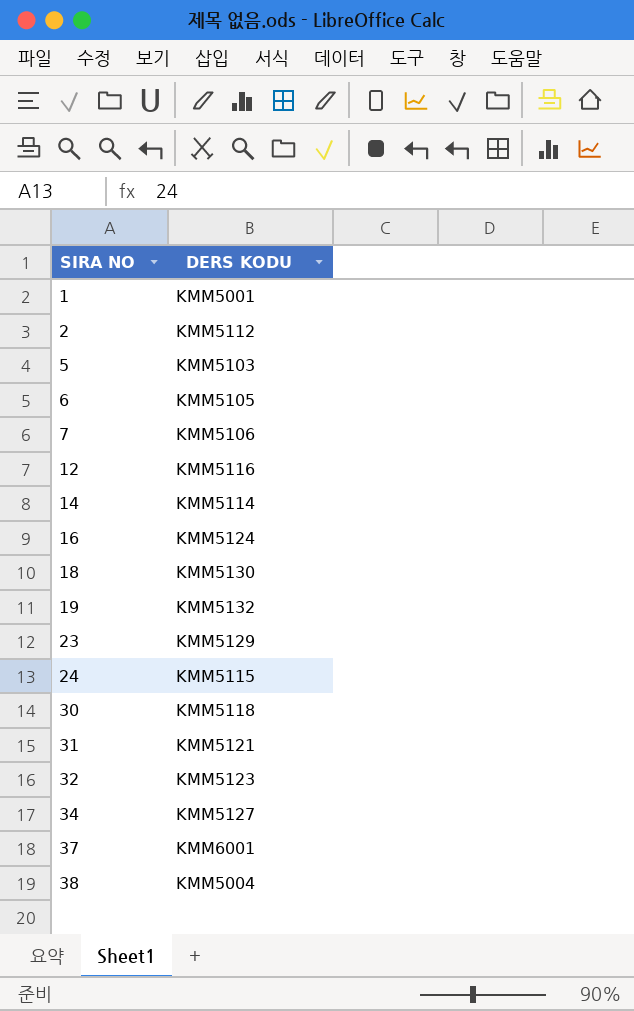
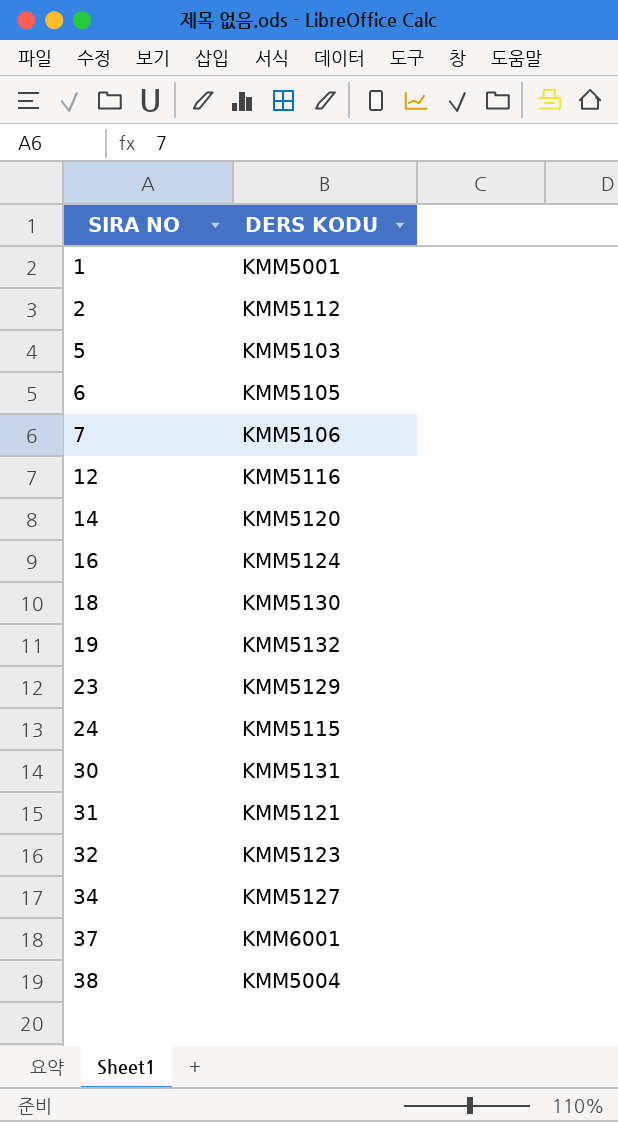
14 | DERS KODU: KMM5114 -> KMM5120
30 | DERS KODU: KMM5118 -> KMM5131

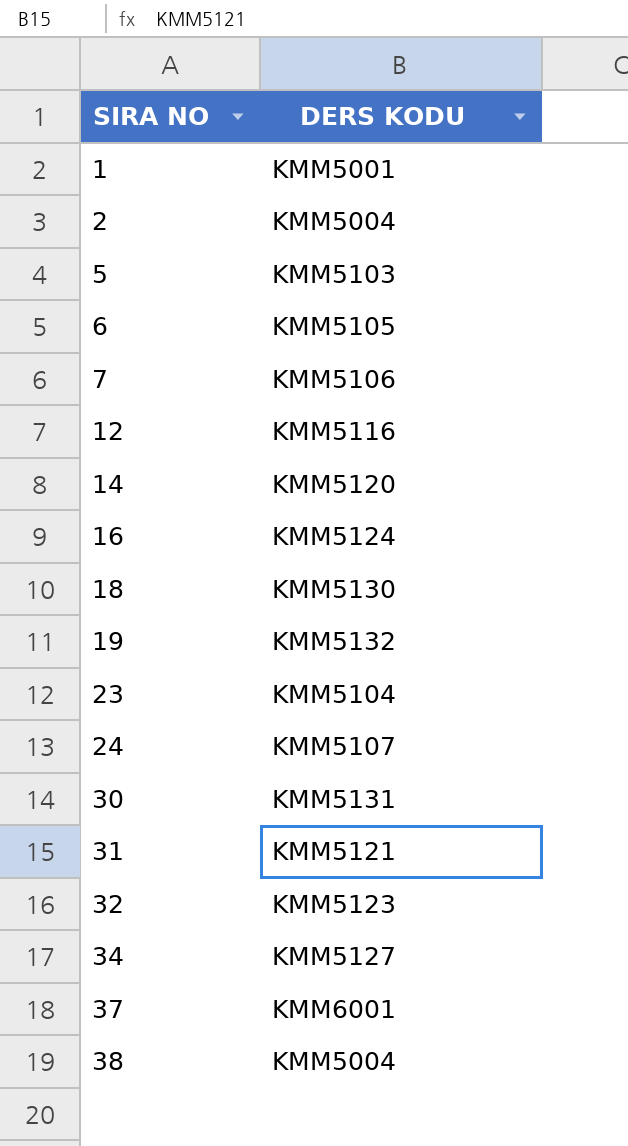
2 | DERS KODU: KMM5112 -> KMM5004
23 | DERS KODU: KMM5129 -> KMM5104
24 | DERS KODU: KMM5115 -> KMM5107

